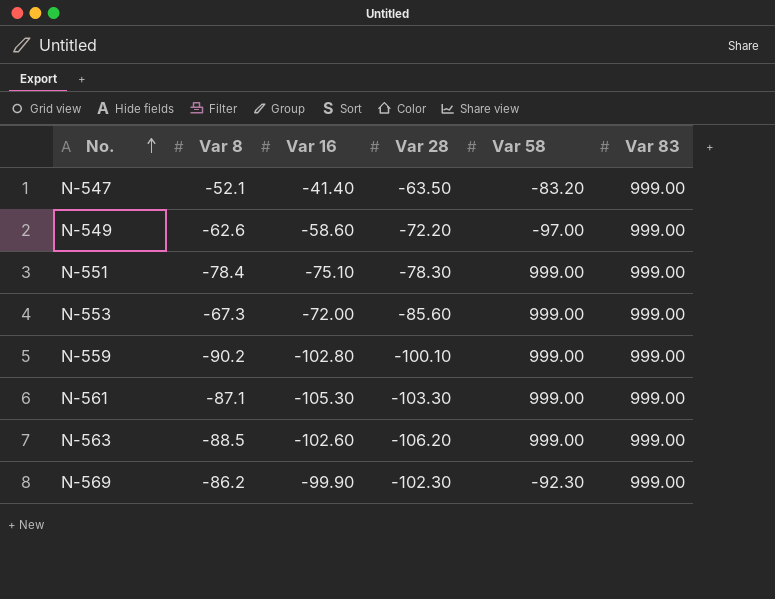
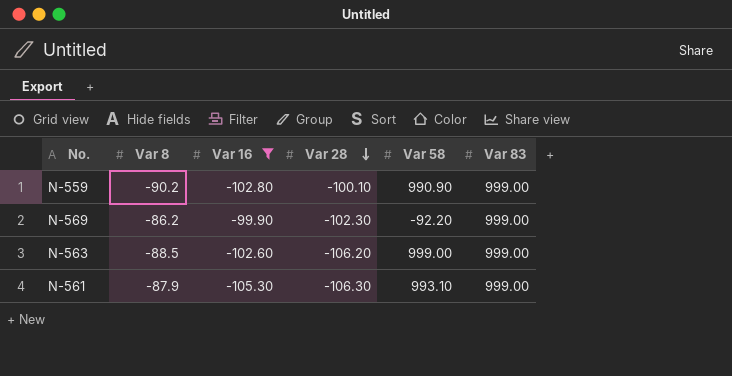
filter: none -> Var 16 <= -99.90
row order: No. ascending -> Var 28 descending
N-559 | Var 58: 999.00 -> 990.90
N-569 | Var 58: -92.30 -> -92.20
N-561 | Var 8: -87.1 -> -87.9
N-561 | Var 28: -103.30 -> -106.30
N-561 | Var 58: 999.00 -> 993.10

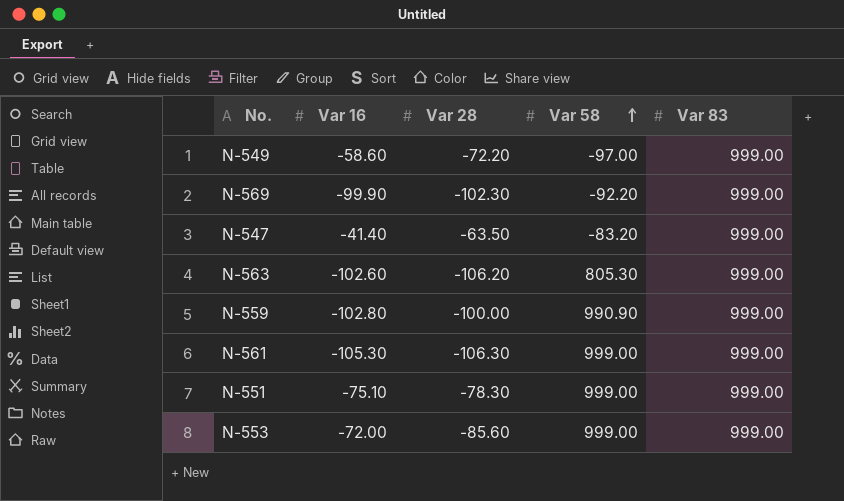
filter: Var 16 <= -99.90 -> none
row order: Var 28 descending -> Var 58 ascending
column Var 8 | position: 2 -> none
N-563 | Var 58: 999.00 -> 805.30
N-559 | Var 28: -100.10 -> -100.00
N-561 | Var 58: 993.10 -> 999.00

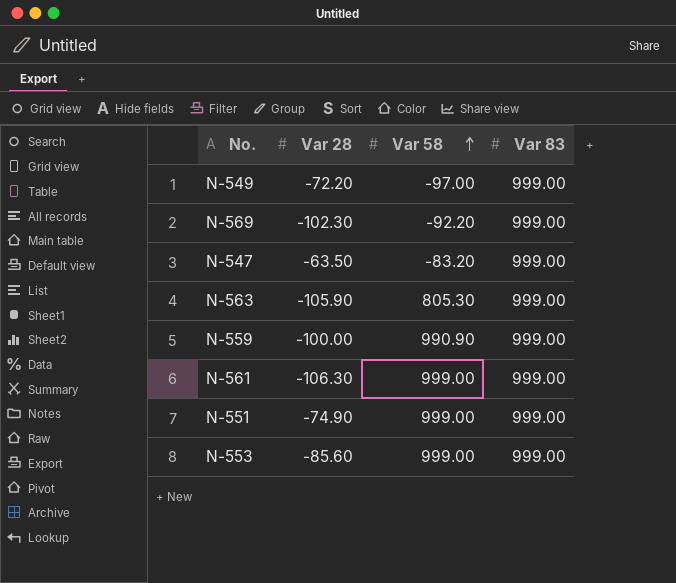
column Var 16 | position: 2 -> none
N-563 | Var 28: -106.20 -> -105.90
N-551 | Var 28: -78.30 -> -74.90

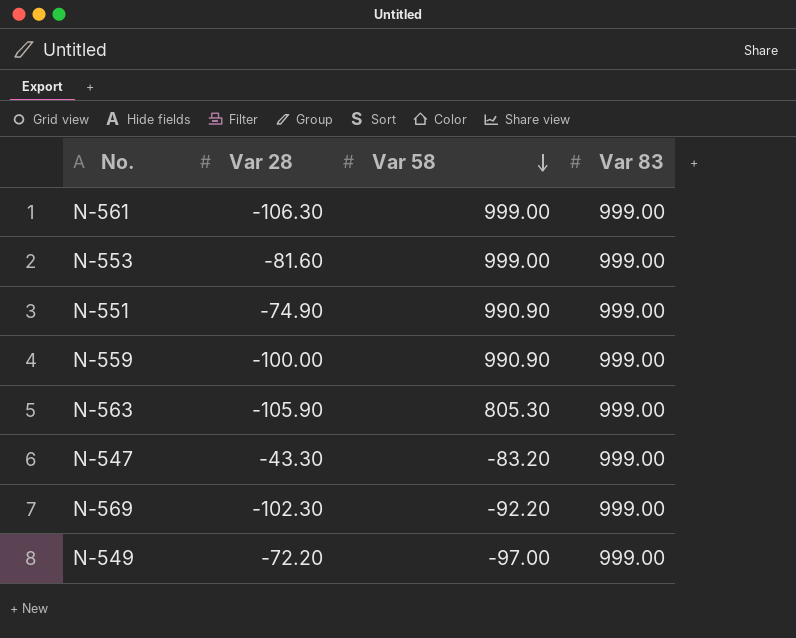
row order: Var 58 ascending -> Var 58 descending
N-553 | Var 28: -85.60 -> -81.60
N-551 | Var 58: 999.00 -> 990.90
N-547 | Var 28: -63.50 -> -43.30

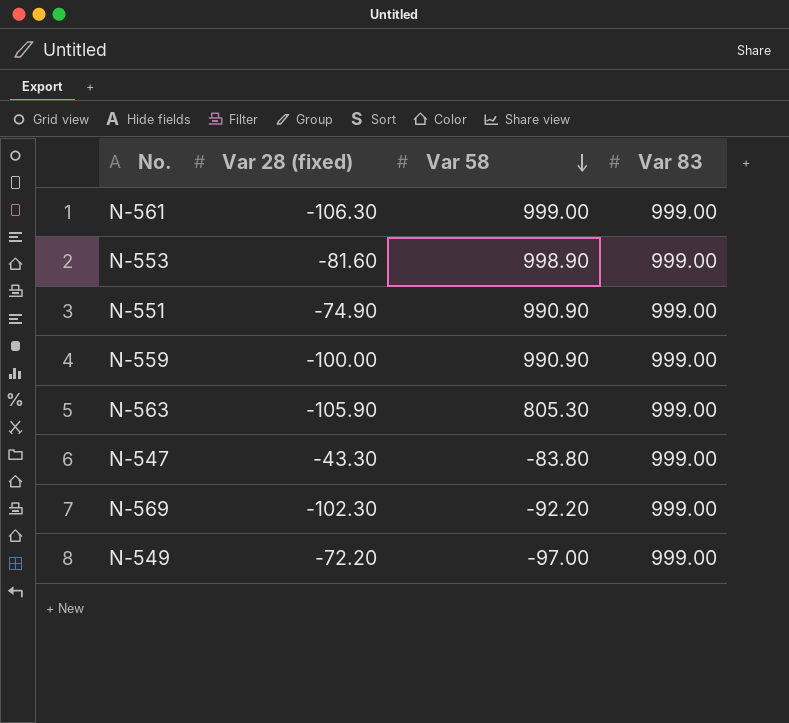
column name: Var 28 -> Var 28 (fixed)
N-553 | Var 58: 999.00 -> 998.90
N-547 | Var 58: -83.20 -> -83.80

